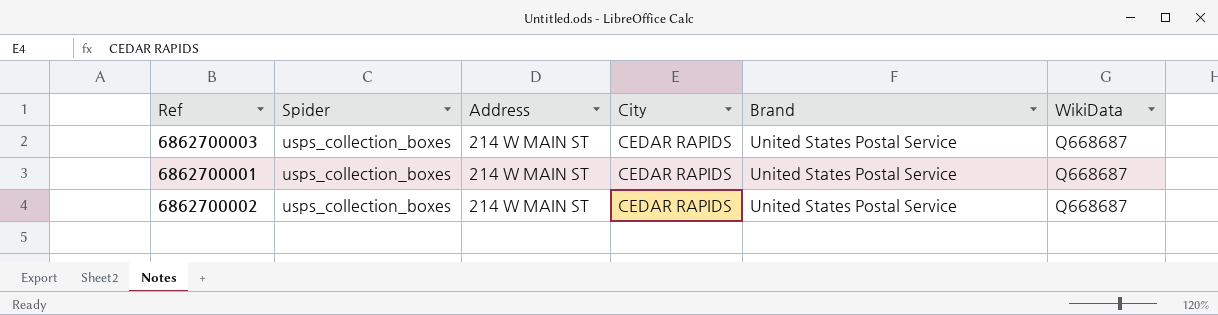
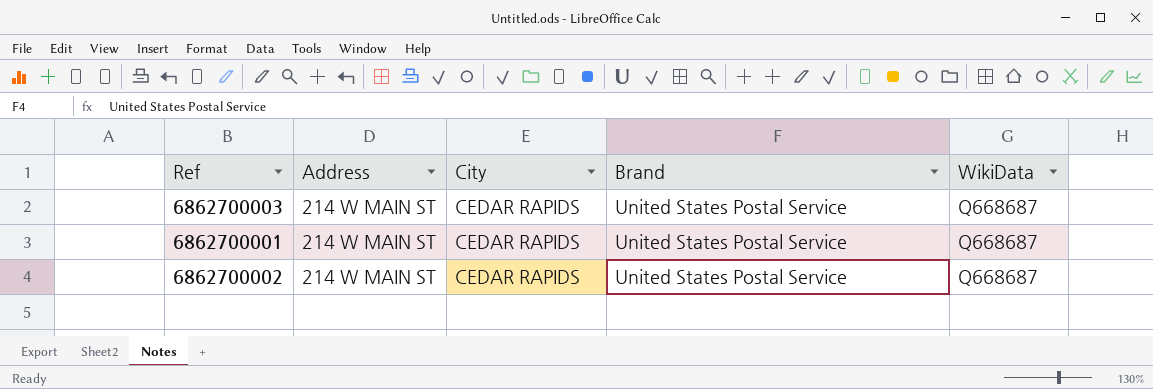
column Spider | position: 2 -> none

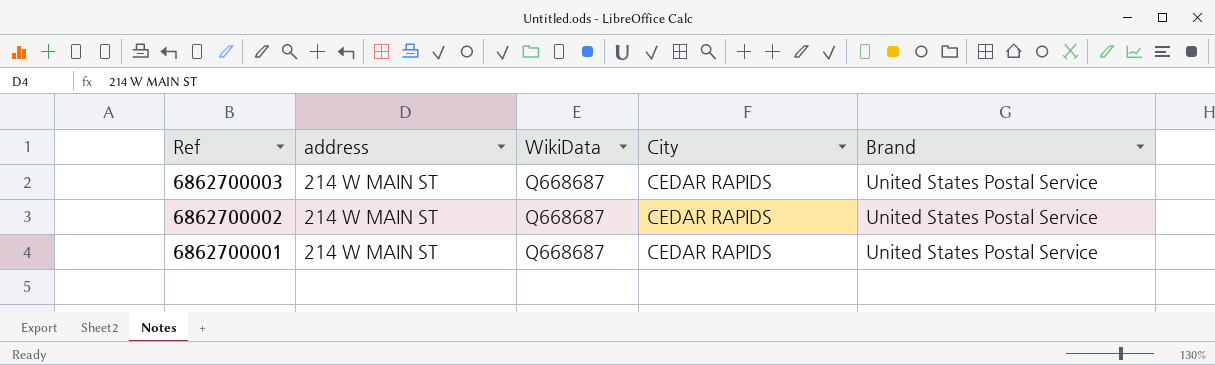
row order: none -> Ref descending
column name: Address -> address
column WikiData | position: 5 -> 3

